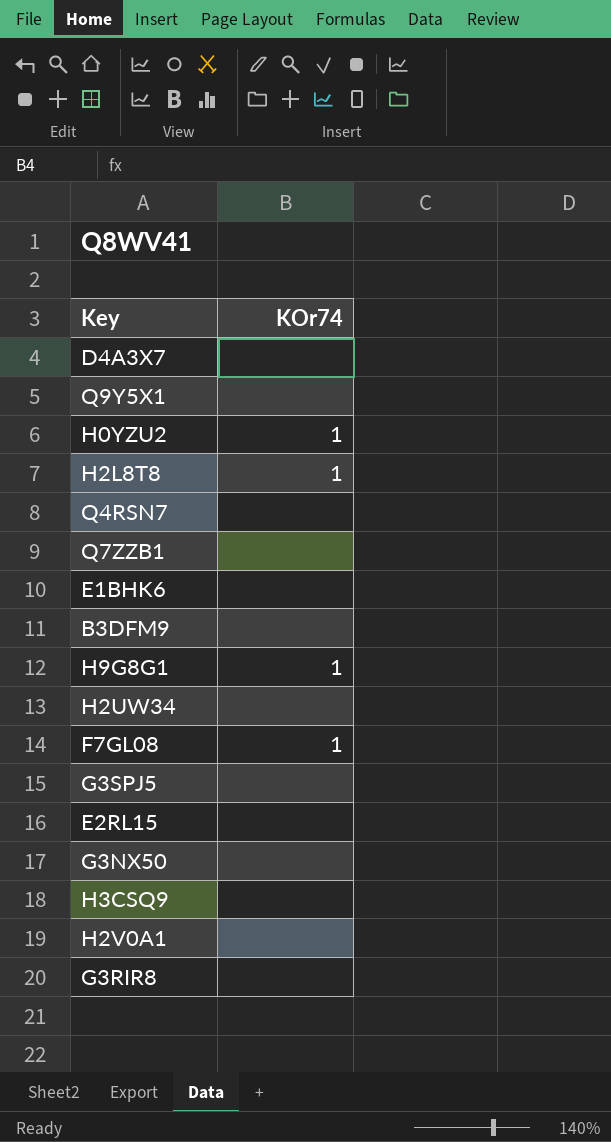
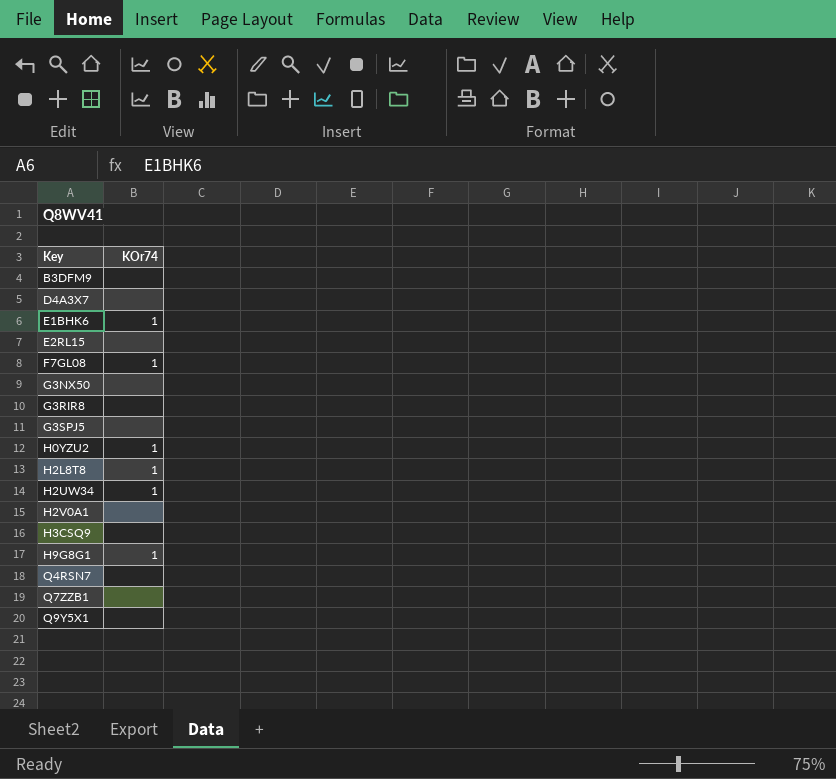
row order: none -> Key ascending
E1BHK6 | KOr74: none -> 1
H2UW34 | KOr74: none -> 1

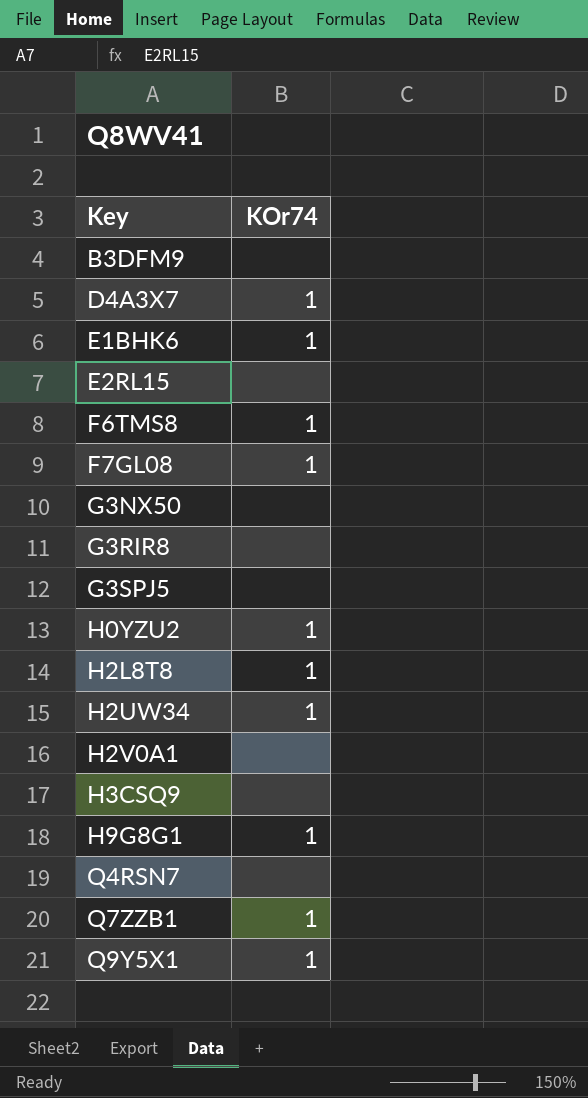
D4A3X7 | KOr74: none -> 1
row F6TMS8: none -> 1
Q7ZZB1 | KOr74: none -> 1
Q9Y5X1 | KOr74: none -> 1

